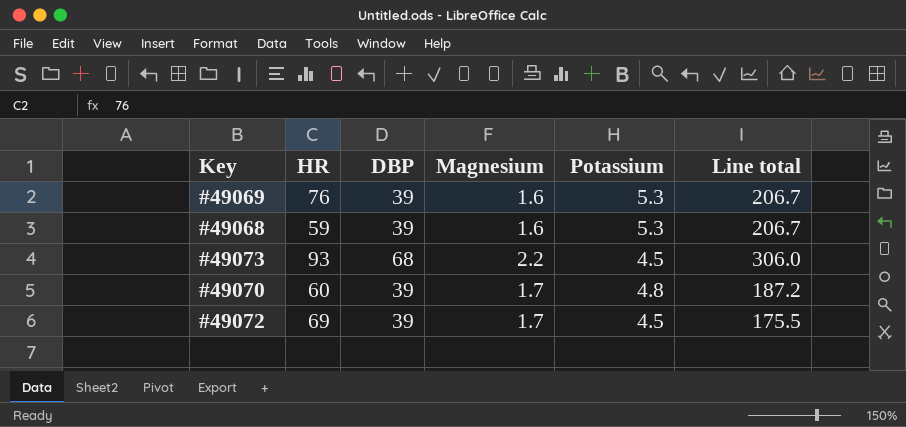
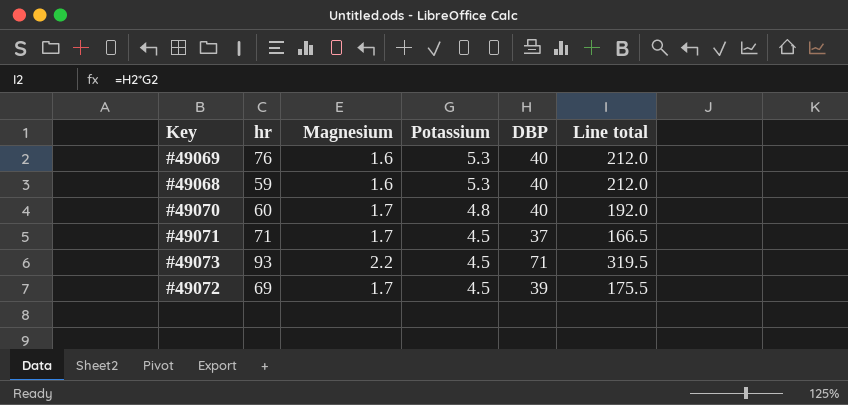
row order: none -> Potassium descending
column name: HR -> hr
column DBP | position: 3 -> 5
#49069 | DBP: 39 -> 40
#49069 | Line total: 206.7 -> 212.0
#49068 | DBP: 39 -> 40
#49068 | Line total: 206.7 -> 212.0
#49070 | DBP: 39 -> 40
#49070 | Line total: 187.2 -> 192.0
row #49071: none -> 71 | 1.7 | 4.5 | 37 | 166.5
#49073 | DBP: 68 -> 71
#49073 | Line total: 306.0 -> 319.5

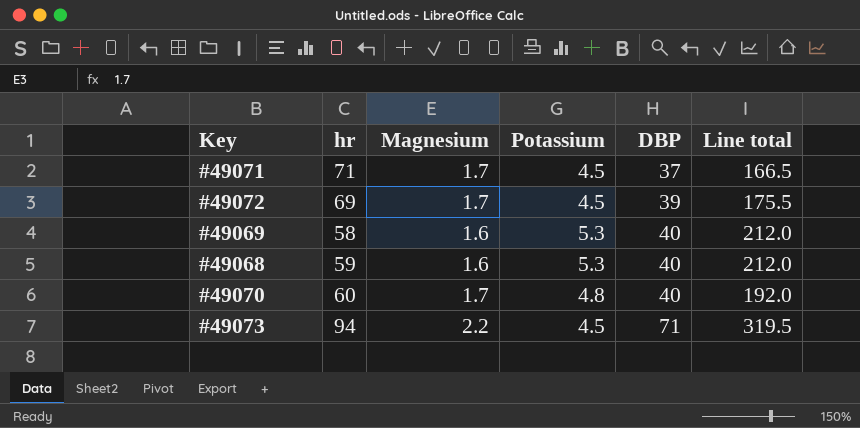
row order: Potassium descending -> DBP ascending
#49069 | hr: 76 -> 58
#49073 | hr: 93 -> 94

